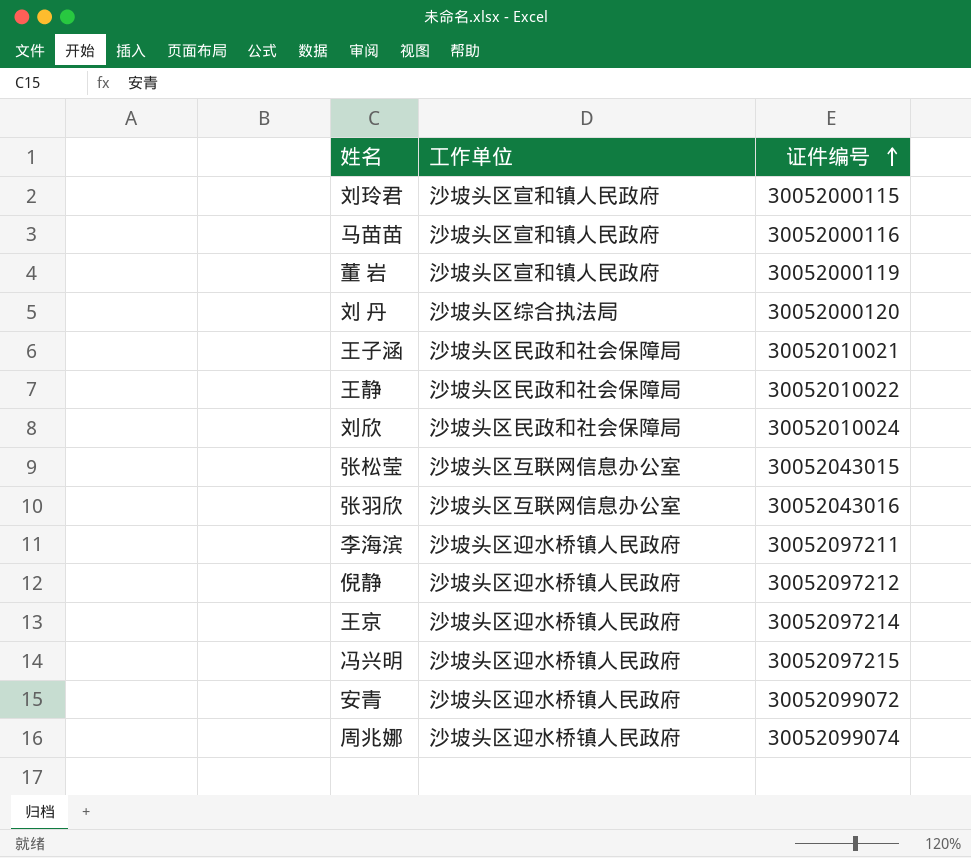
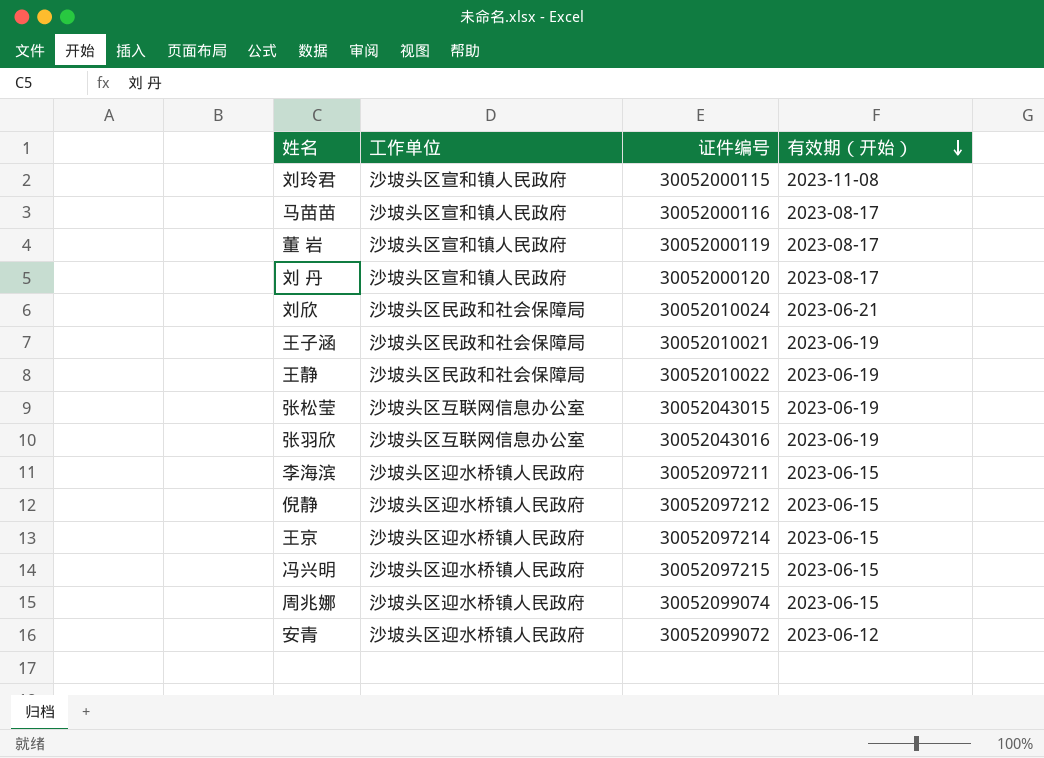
row order: 证件编号 ascending -> 有效期（开始） descending
column 有效期（开始） | position: none -> 4
刘 丹 | 工作单位: 沙坡头区综合执法局 -> 沙坡头区宣和镇人民政府

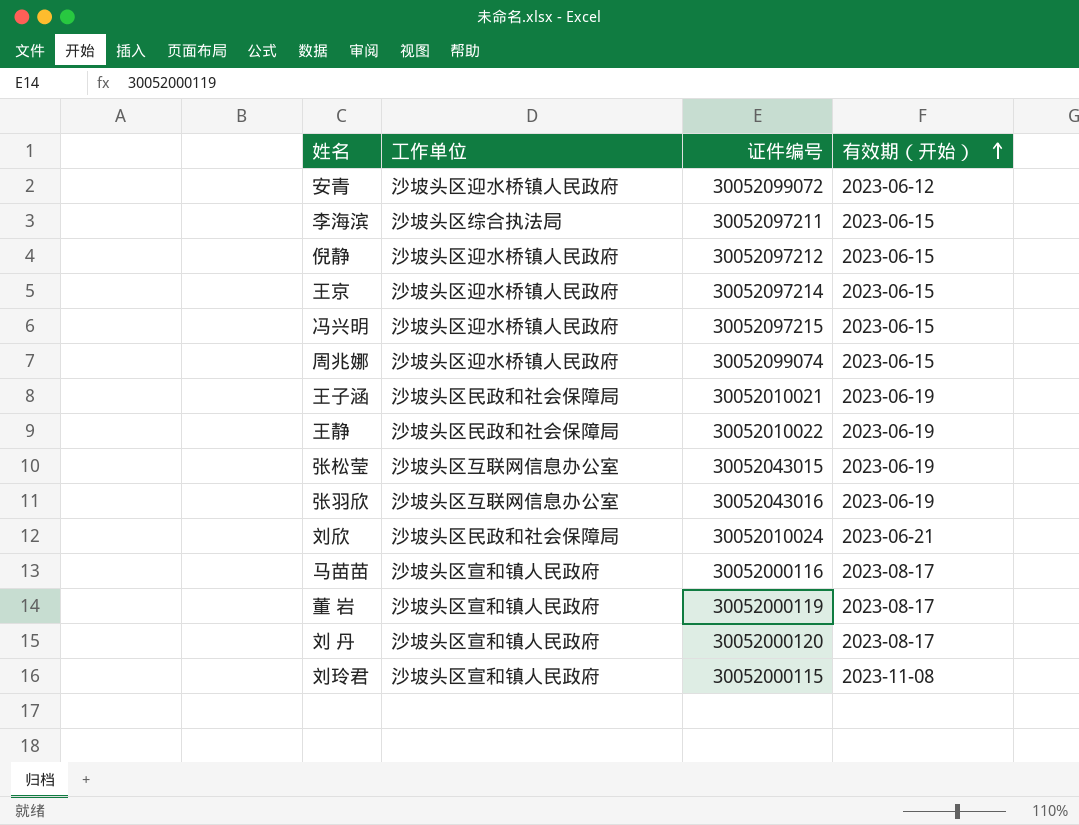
row order: 有效期（开始） descending -> 有效期（开始） ascending
李海滨 | 工作单位: 沙坡头区迎水桥镇人民政府 -> 沙坡头区综合执法局

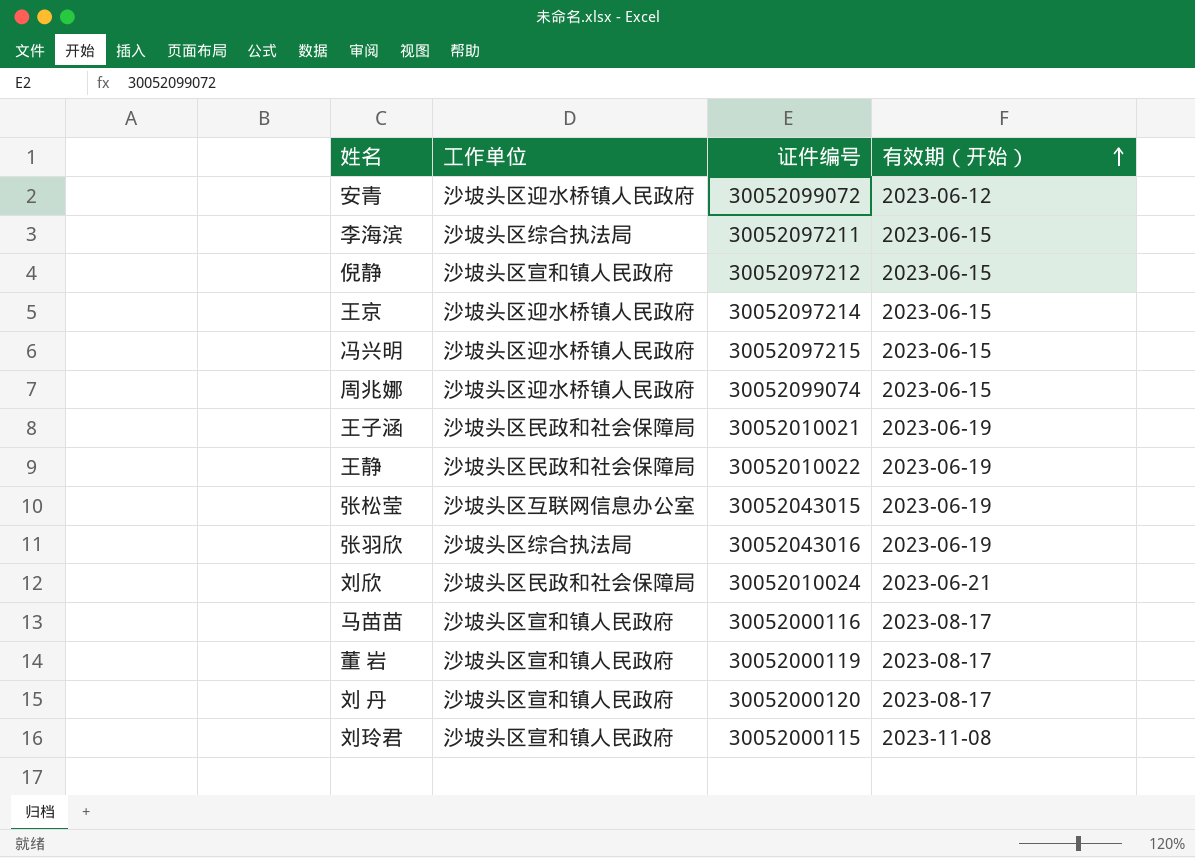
倪静 | 工作单位: 沙坡头区迎水桥镇人民政府 -> 沙坡头区宣和镇人民政府
张羽欣 | 工作单位: 沙坡头区互联网信息办公室 -> 沙坡头区综合执法局

